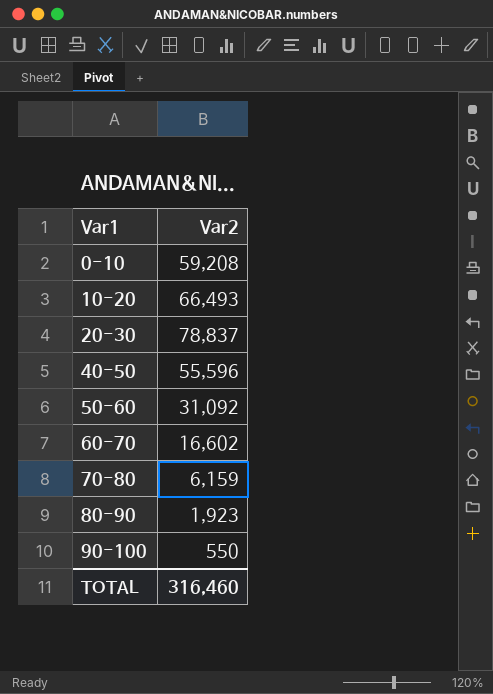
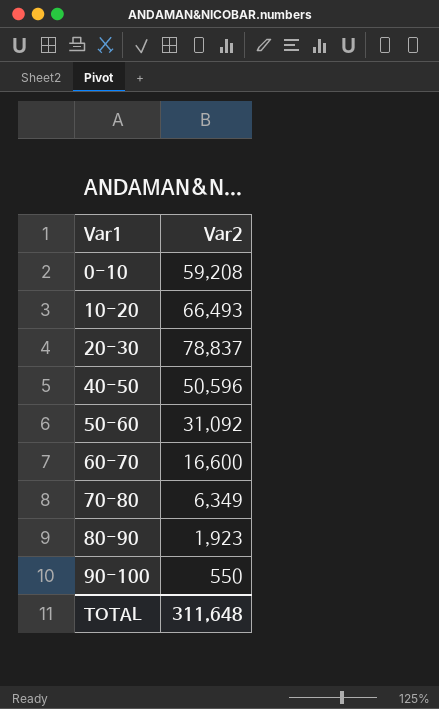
40-50 | Var2: 55,596 -> 50,596
60-70 | Var2: 16,602 -> 16,600
70-80 | Var2: 6,159 -> 6,349
TOTAL | Var2: 316,460 -> 311,648

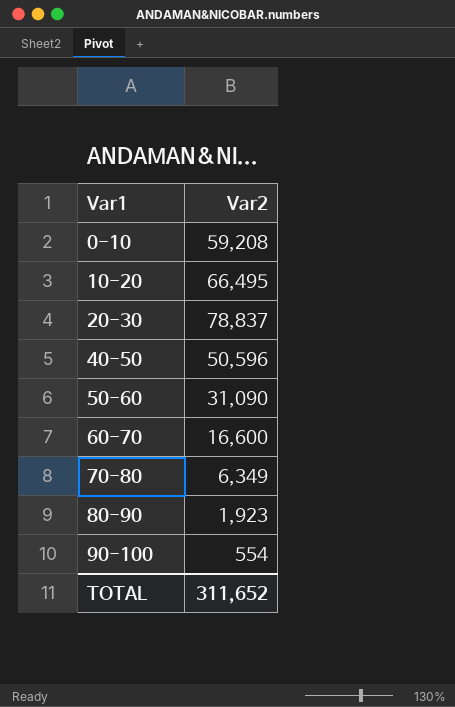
10-20 | Var2: 66,493 -> 66,495
50-60 | Var2: 31,092 -> 31,090
90-100 | Var2: 550 -> 554
TOTAL | Var2: 311,648 -> 311,652

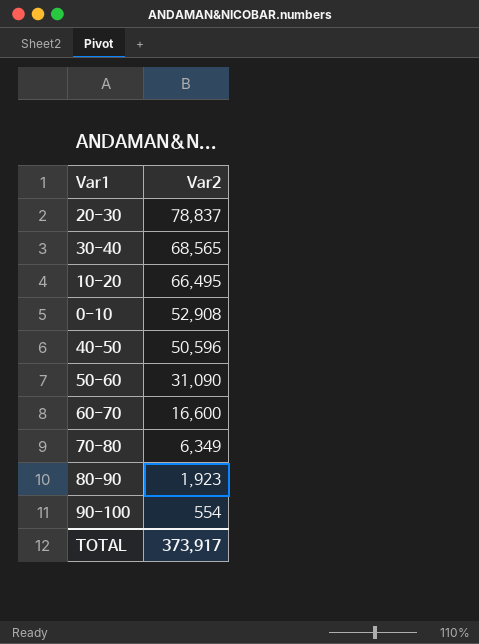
row order: Var1 ascending -> Var2 descending
row 30-40: none -> 68,565
0-10 | Var2: 59,208 -> 52,908
TOTAL | Var2: 311,652 -> 373,917

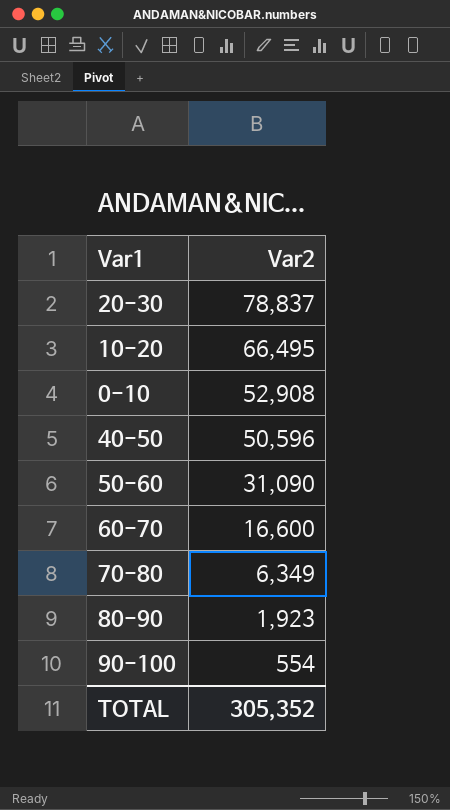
row 30-40: 68,565 -> none
TOTAL | Var2: 373,917 -> 305,352

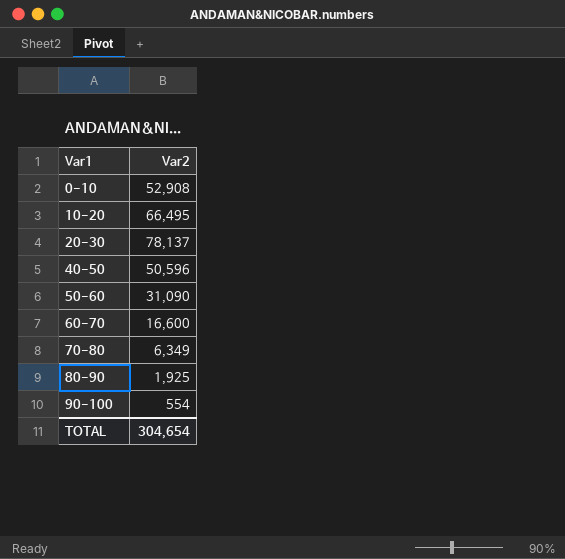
row order: Var2 descending -> Var1 ascending
20-30 | Var2: 78,837 -> 78,137
80-90 | Var2: 1,923 -> 1,925
TOTAL | Var2: 305,352 -> 304,654

